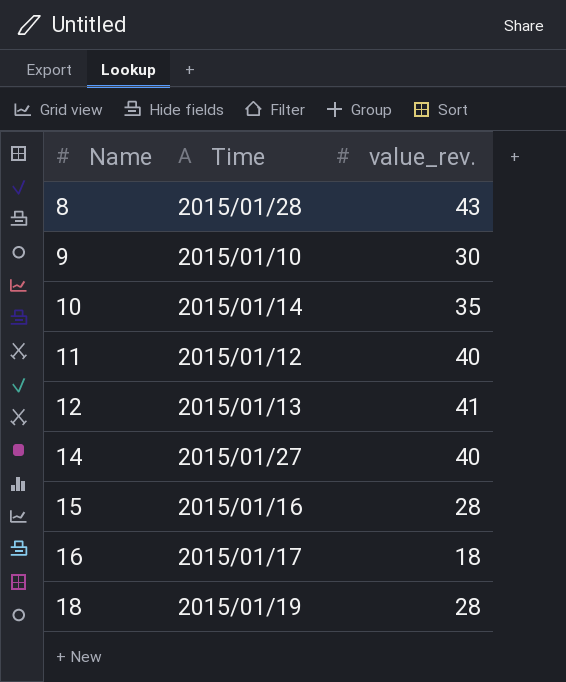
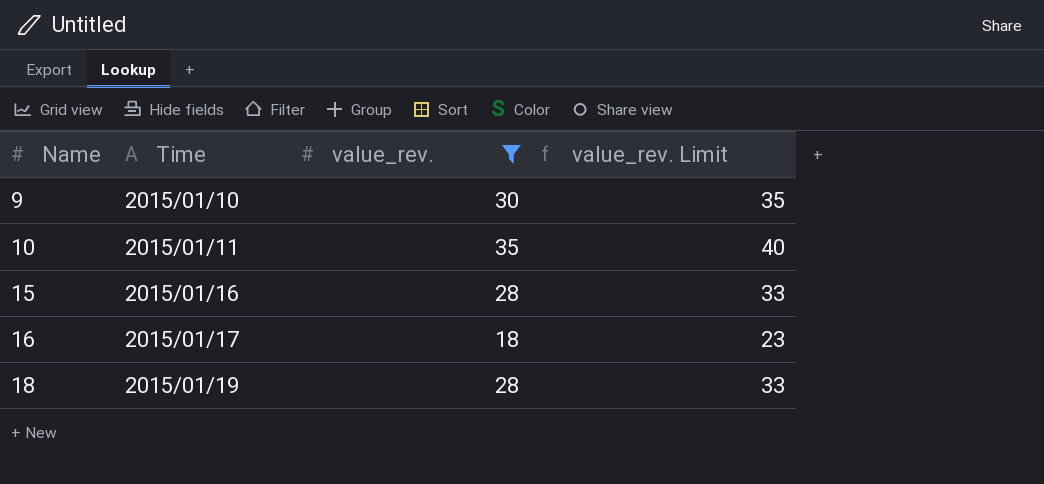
filter: none -> value_rev. <= 35
column value_rev. Limit | formula: none -> [value_rev.] + 5
10 | Time: 2015/01/14 -> 2015/01/11

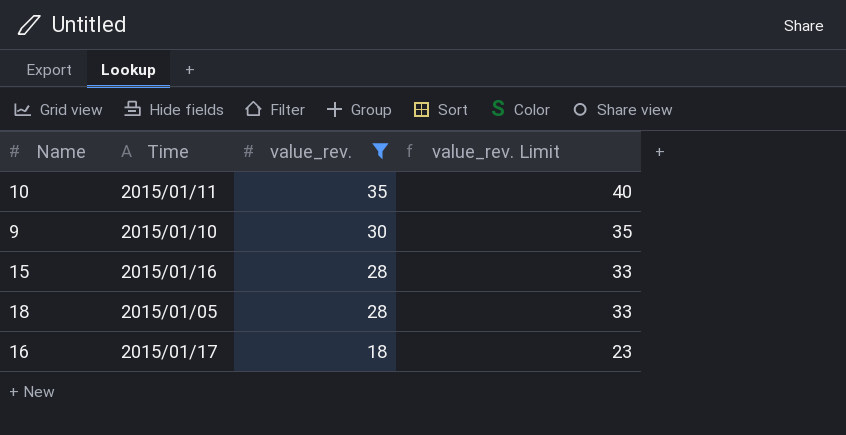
row order: Name ascending -> value_rev. descending
18 | Time: 2015/01/19 -> 2015/01/05

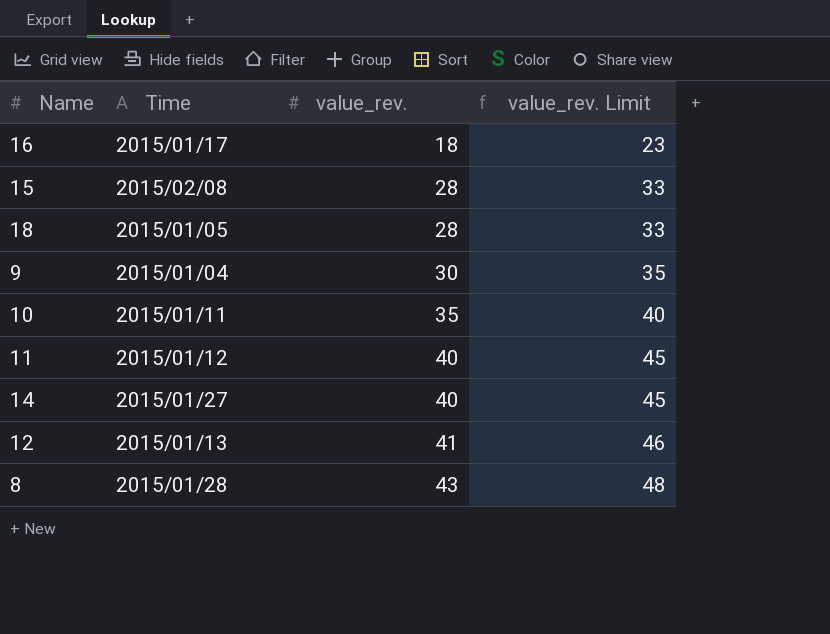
filter: value_rev. <= 35 -> none
row order: value_rev. descending -> value_rev. ascending
15 | Time: 2015/01/16 -> 2015/02/08
9 | Time: 2015/01/10 -> 2015/01/04

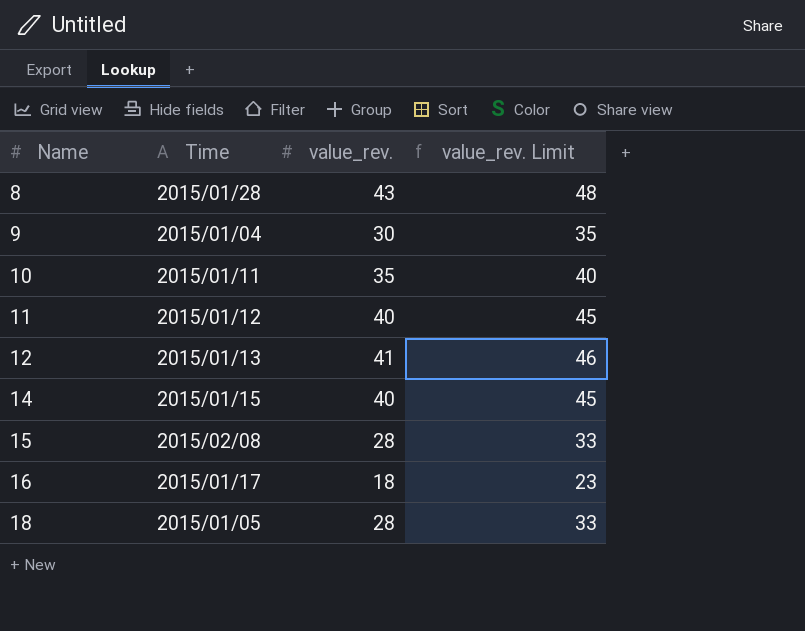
row order: value_rev. ascending -> Name ascending
14 | Time: 2015/01/27 -> 2015/01/15

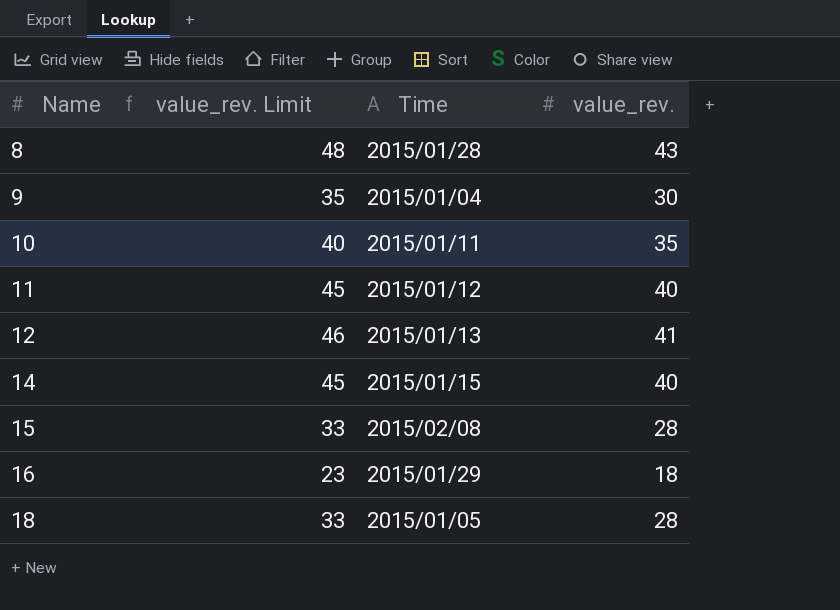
column value_rev. Limit | position: 4 -> 2
16 | Time: 2015/01/17 -> 2015/01/29

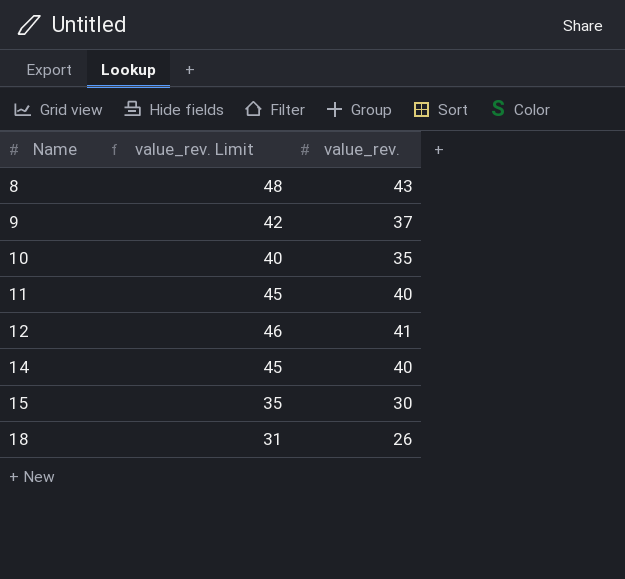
column Time | position: 3 -> none
row 16: 23 | 2015/01/29 | 18 -> none
9 | value_rev. Limit: 35 -> 42
9 | value_rev.: 30 -> 37
15 | value_rev. Limit: 33 -> 35
15 | value_rev.: 28 -> 30
18 | value_rev. Limit: 33 -> 31
18 | value_rev.: 28 -> 26

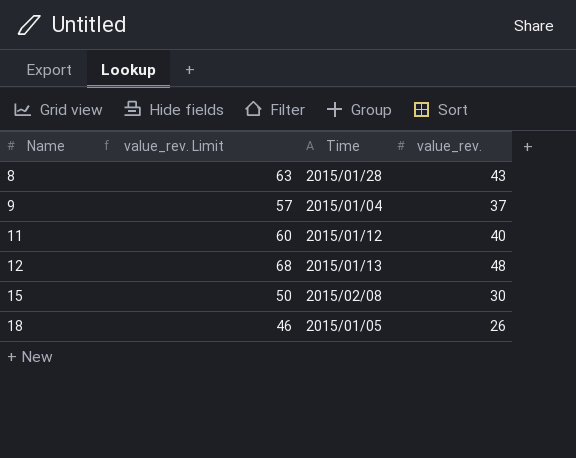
column value_rev. Limit | formula: [value_rev.] + 5 -> [value_rev.] + 20
column Time | position: none -> 3
row 10: 40 | 35 -> none
row 14: 45 | 40 -> none
12 | value_rev.: 41 -> 48

